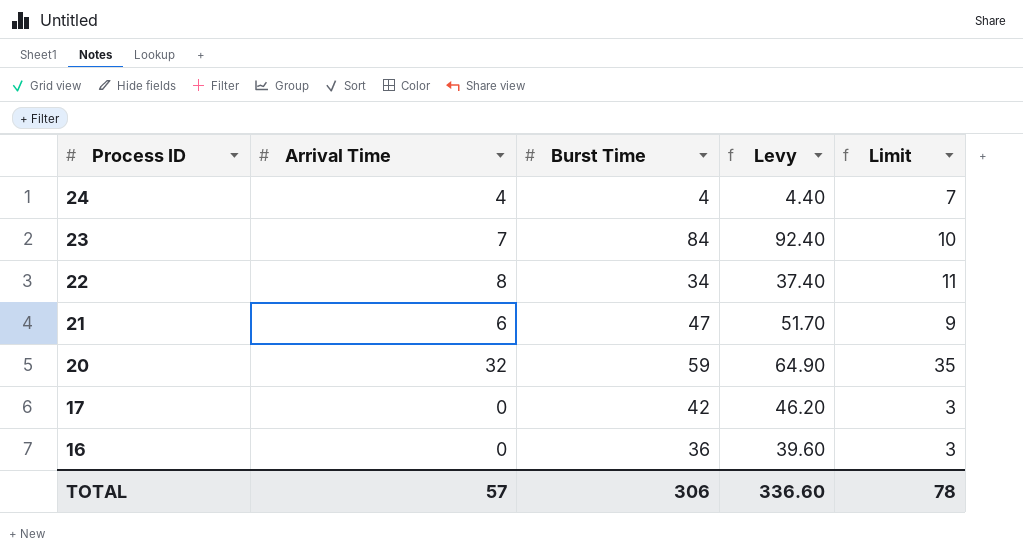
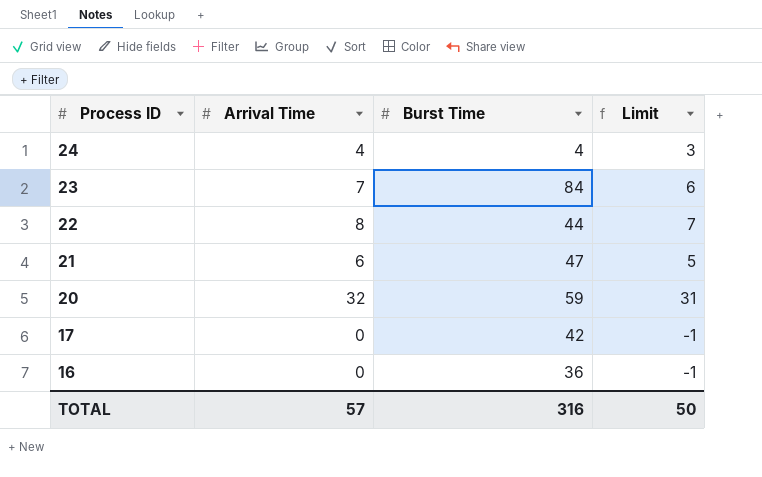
column Levy | formula: [Burst Time] * 1.1 -> none
column Limit | formula: [Arrival Time] + 3 -> [Arrival Time] - 1
22 | Burst Time: 34 -> 44
TOTAL | Burst Time: 306 -> 316
TOTAL | Limit: 78 -> 50

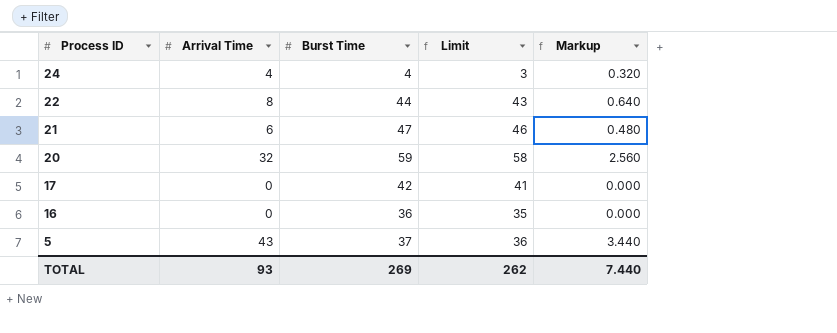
column Limit | formula: [Arrival Time] - 1 -> [Burst Time] - 1
column Markup | formula: none -> [Arrival Time] * 0.08
row 23: 7 | 84 | 6 -> none
row 5: none -> 43 | 37 | 36 | 3.440
TOTAL | Arrival Time: 57 -> 93
TOTAL | Burst Time: 316 -> 269
TOTAL | Limit: 50 -> 262

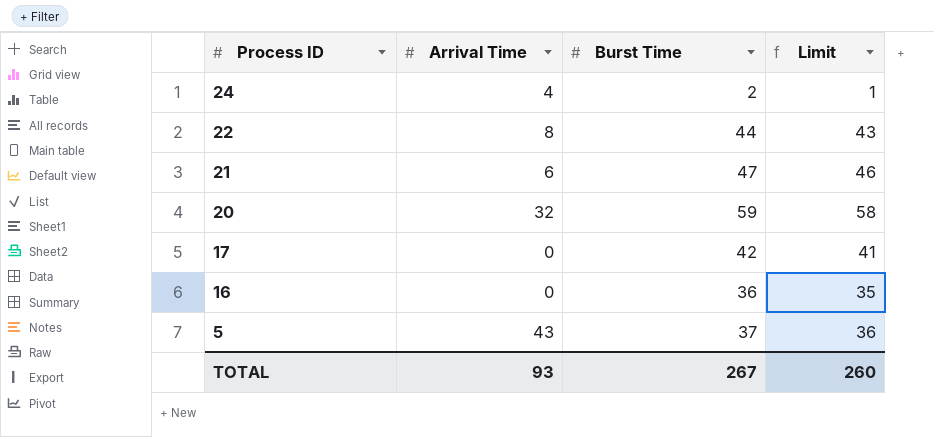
column Markup | formula: [Arrival Time] * 0.08 -> none
24 | Burst Time: 4 -> 2
24 | Limit: 3 -> 1
TOTAL | Burst Time: 269 -> 267
TOTAL | Limit: 262 -> 260

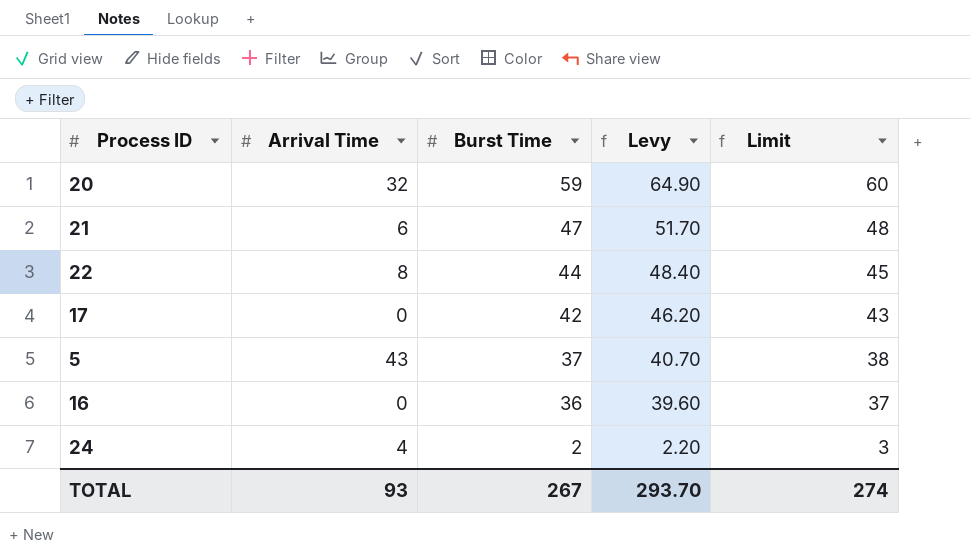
row order: Process ID descending -> Burst Time descending
column Levy | formula: none -> [Burst Time] * 1.1
column Limit | formula: [Burst Time] - 1 -> [Burst Time] + 1
TOTAL | Limit: 260 -> 274

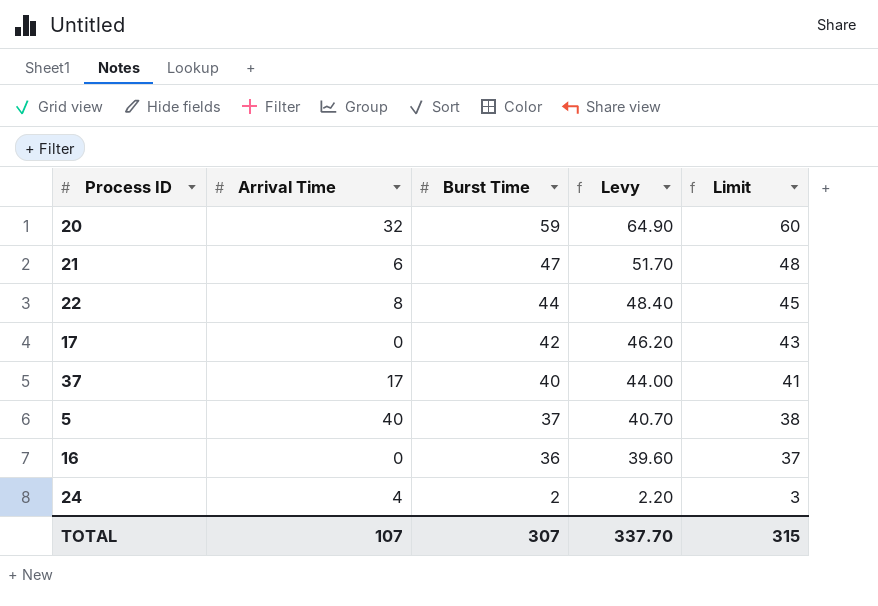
row 37: none -> 17 | 40 | 44.00 | 41
5 | Arrival Time: 43 -> 40
TOTAL | Arrival Time: 93 -> 107
TOTAL | Burst Time: 267 -> 307
TOTAL | Levy: 293.70 -> 337.70
TOTAL | Limit: 274 -> 315

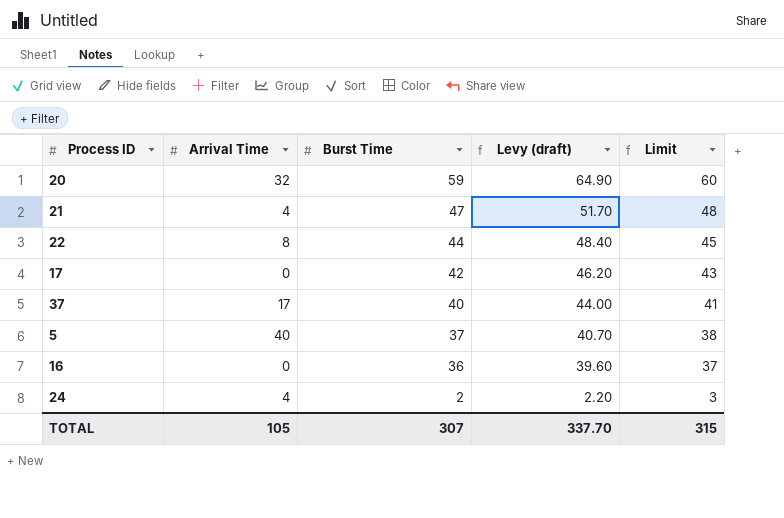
column name: Levy -> Levy (draft)
21 | Arrival Time: 6 -> 4
TOTAL | Arrival Time: 107 -> 105

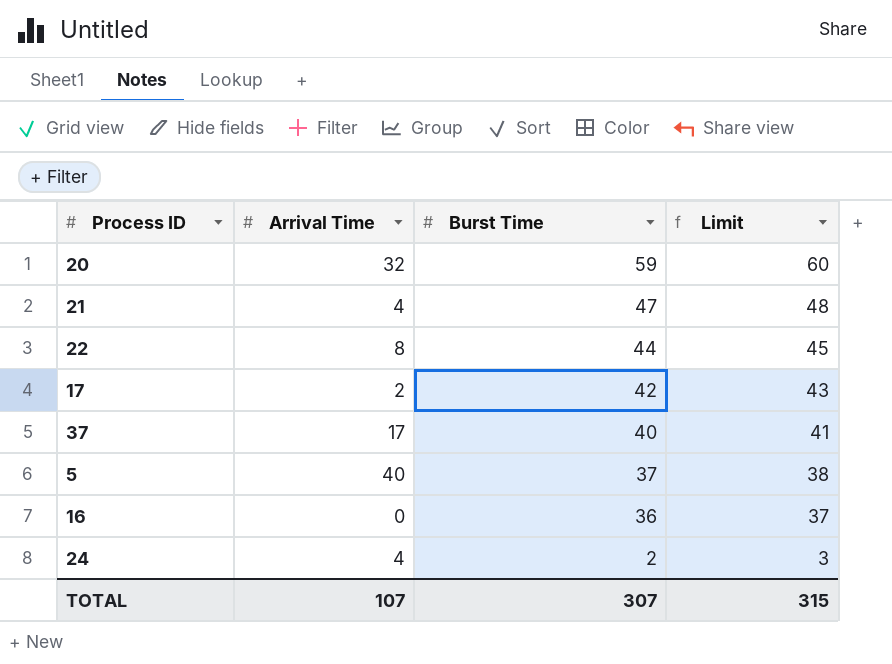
column Levy (draft) | formula: [Burst Time] * 1.1 -> none
17 | Arrival Time: 0 -> 2
TOTAL | Arrival Time: 105 -> 107

